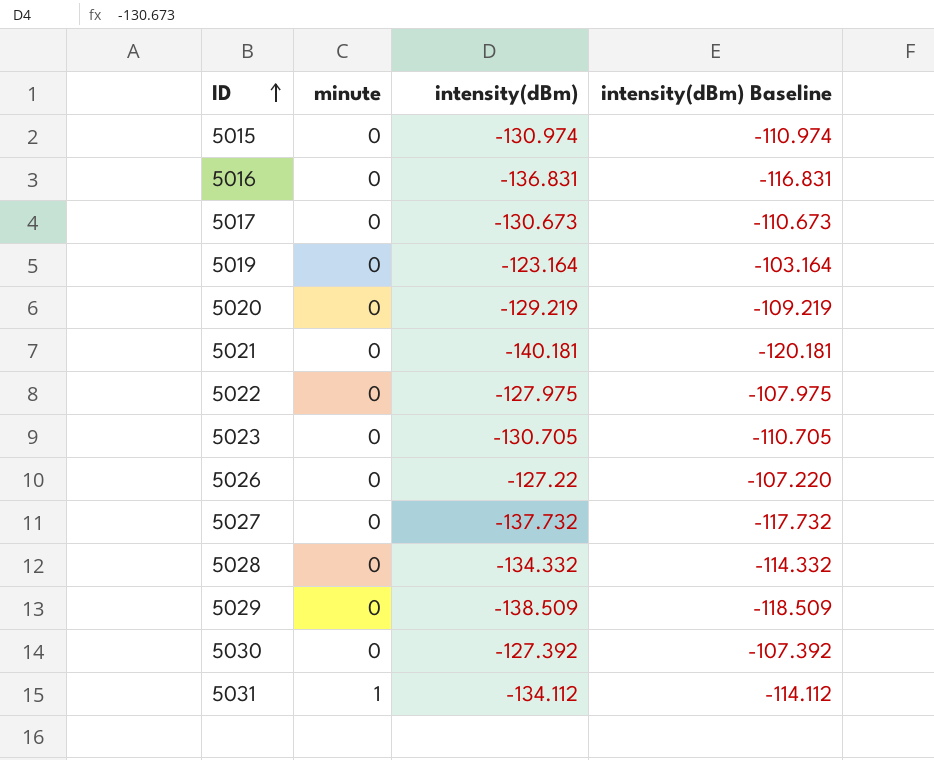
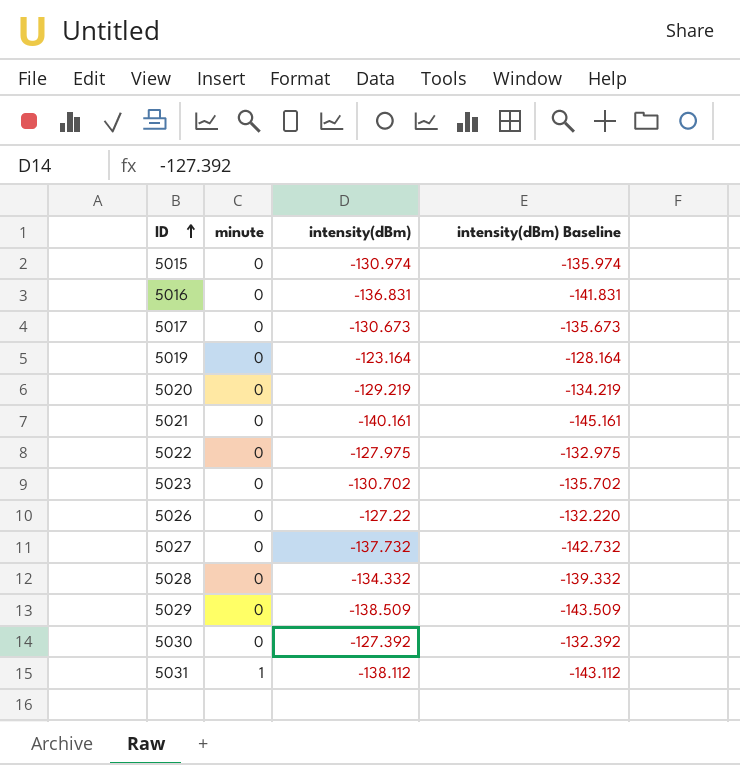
column intensity(dBm) Baseline | formula: [intensity(dBm)] + 20 -> [intensity(dBm)] - 5
5021 | intensity(dBm): -140.181 -> -140.161
5023 | intensity(dBm): -130.705 -> -130.702
5031 | intensity(dBm): -134.112 -> -138.112

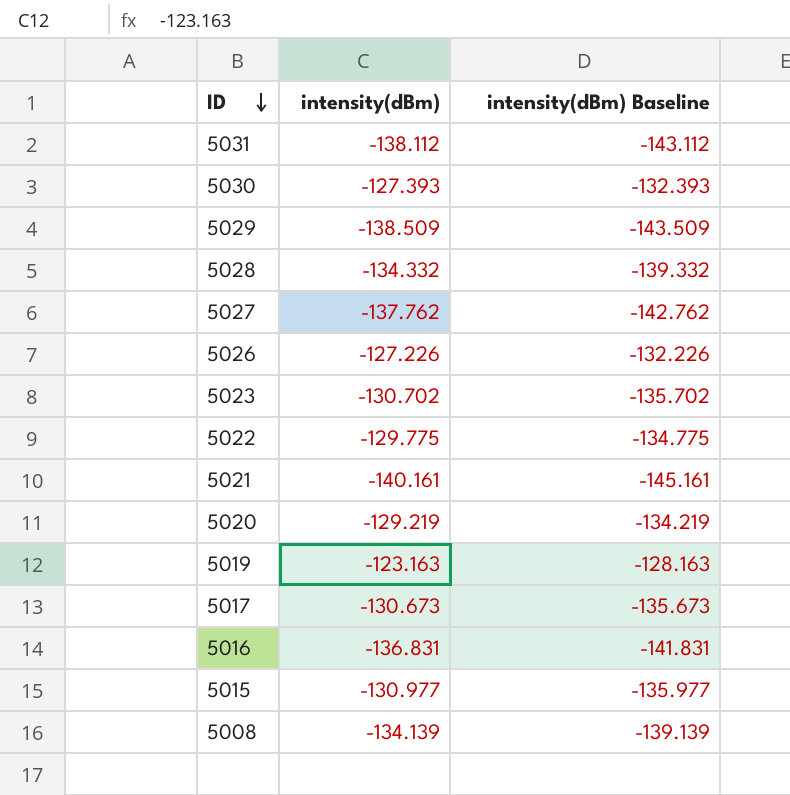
row order: ID ascending -> ID descending
column minute | position: 2 -> none
5030 | intensity(dBm): -127.392 -> -127.393
5030 | intensity(dBm) Baseline: -132.392 -> -132.393
5027 | intensity(dBm): -137.732 -> -137.762
5027 | intensity(dBm) Baseline: -142.732 -> -142.762
5026 | intensity(dBm): -127.22 -> -127.226
5026 | intensity(dBm) Baseline: -132.220 -> -132.226
5022 | intensity(dBm): -127.975 -> -129.775
5022 | intensity(dBm) Baseline: -132.975 -> -134.775
5019 | intensity(dBm): -123.164 -> -123.163
5019 | intensity(dBm) Baseline: -128.164 -> -128.163
5015 | intensity(dBm): -130.974 -> -130.977
5015 | intensity(dBm) Baseline: -135.974 -> -135.977
row 5008: none -> -134.139 | -139.139

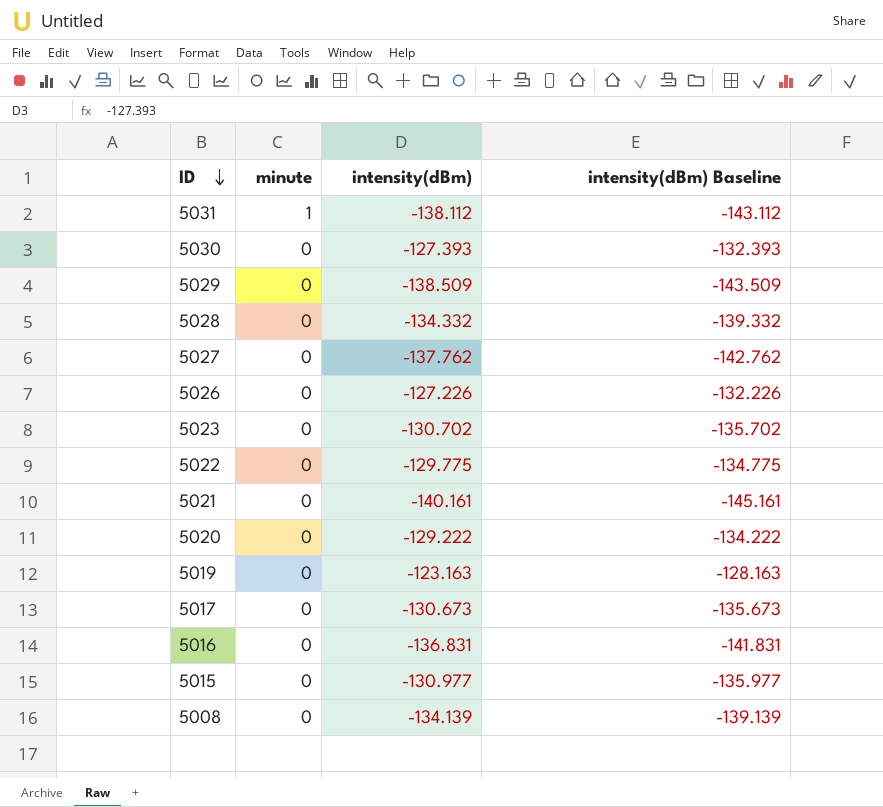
column minute | position: none -> 2
5020 | intensity(dBm): -129.219 -> -129.222
5020 | intensity(dBm) Baseline: -134.219 -> -134.222

